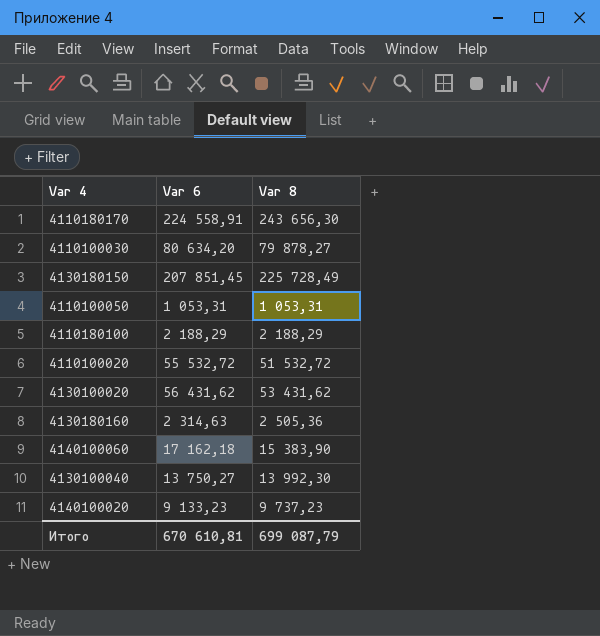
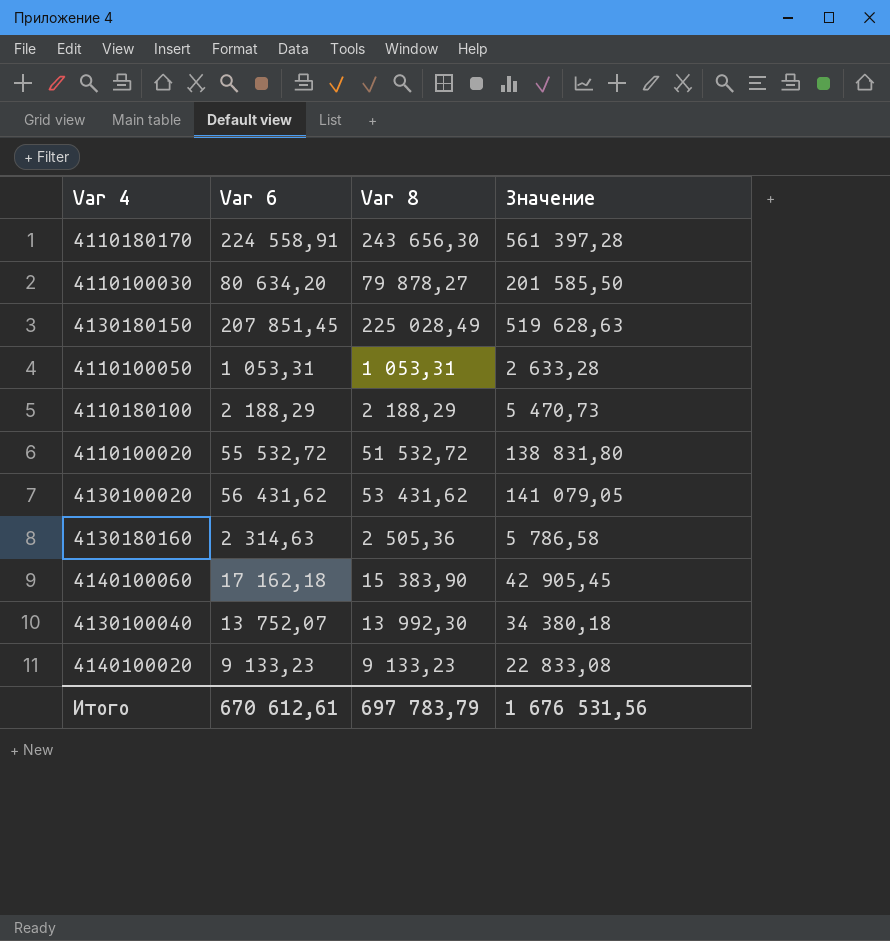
column Значение | formula: none -> [Var 6] * 2,5
4130180150 | Var 8: 225 728,49 -> 225 028,49
4130100040 | Var 6: 13 750,27 -> 13 752,07
4140100020 | Var 8: 9 737,23 -> 9 133,23
Итого | Var 6: 670 610,81 -> 670 612,61
Итого | Var 8: 699 087,79 -> 697 783,79

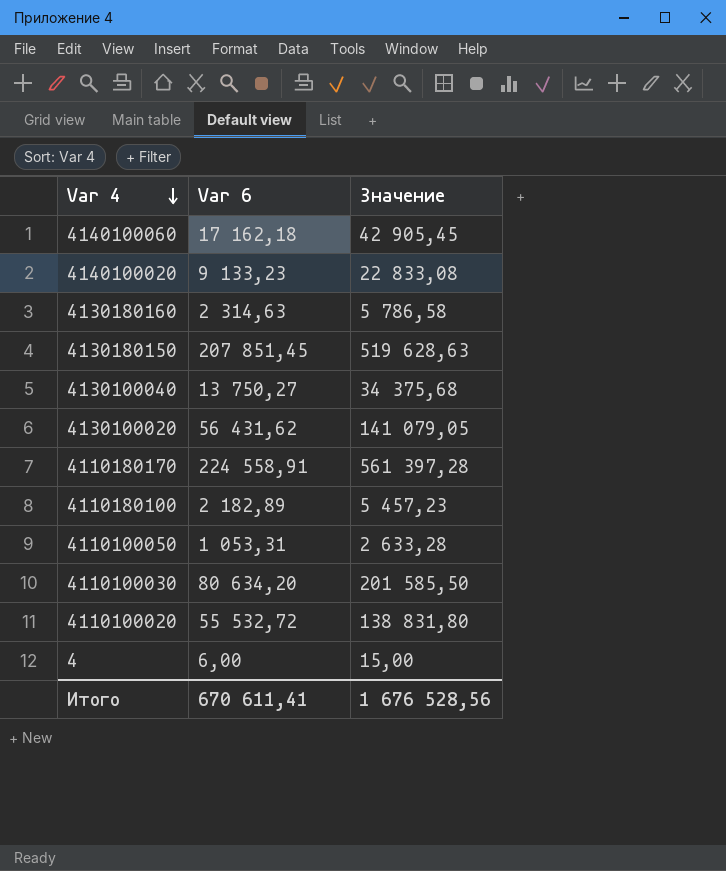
row order: none -> Var 4 descending
column Var 8 | position: 3 -> none
4130100040 | Var 6: 13 752,07 -> 13 750,27
4130100040 | Значение: 34 380,18 -> 34 375,68
4110180100 | Var 6: 2 188,29 -> 2 182,89
4110180100 | Значение: 5 470,73 -> 5 457,23
row 4: none -> 6,00 | 15,00
Итого | Var 6: 670 612,61 -> 670 611,41
Итого | Значение: 1 676 531,56 -> 1 676 528,56

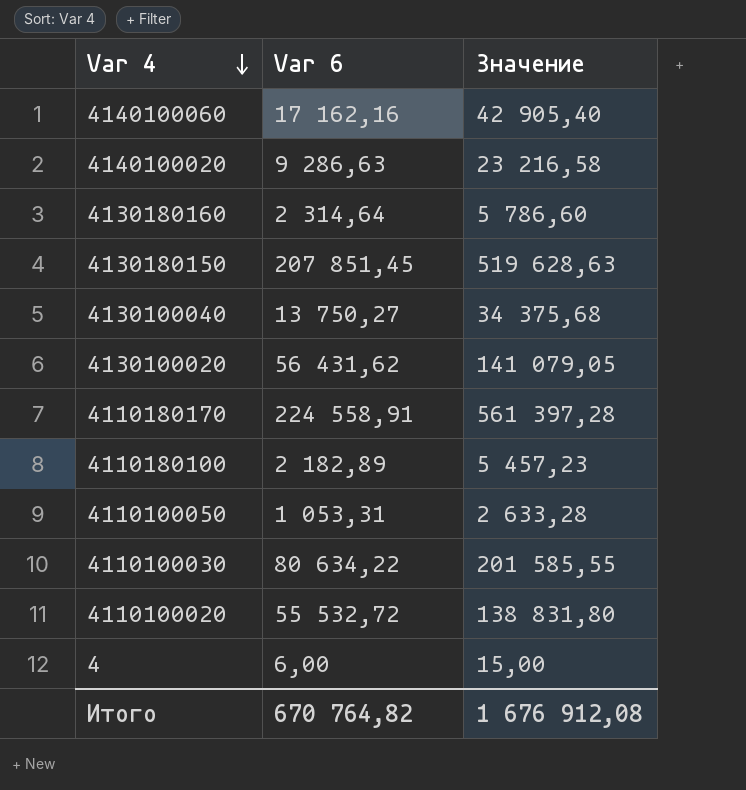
4140100060 | Var 6: 17 162,18 -> 17 162,16
4140100060 | Значение: 42 905,45 -> 42 905,40
4140100020 | Var 6: 9 133,23 -> 9 286,63
4140100020 | Значение: 22 833,08 -> 23 216,58
4130180160 | Var 6: 2 314,63 -> 2 314,64
4130180160 | Значение: 5 786,58 -> 5 786,60
4110100030 | Var 6: 80 634,20 -> 80 634,22
4110100030 | Значение: 201 585,50 -> 201 585,55
Итого | Var 6: 670 611,41 -> 670 764,82
Итого | Значение: 1 676 528,56 -> 1 676 912,08

